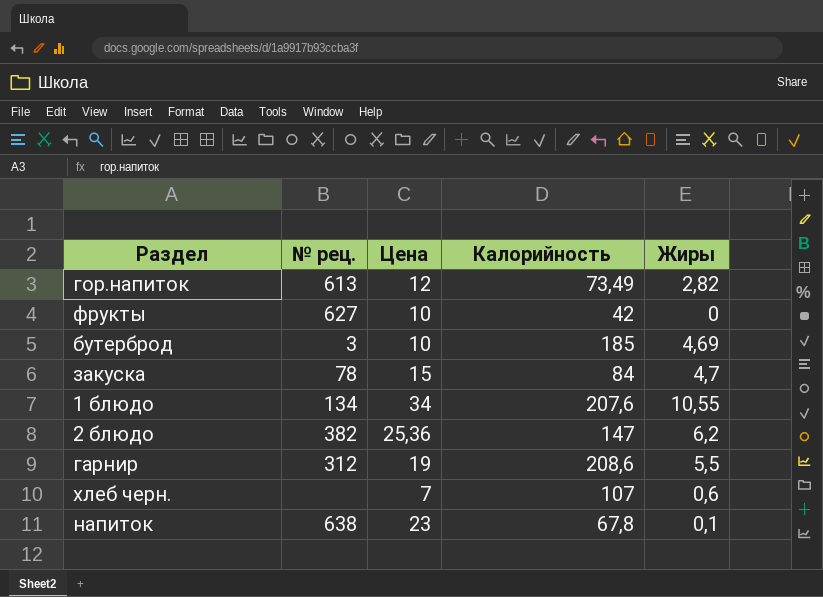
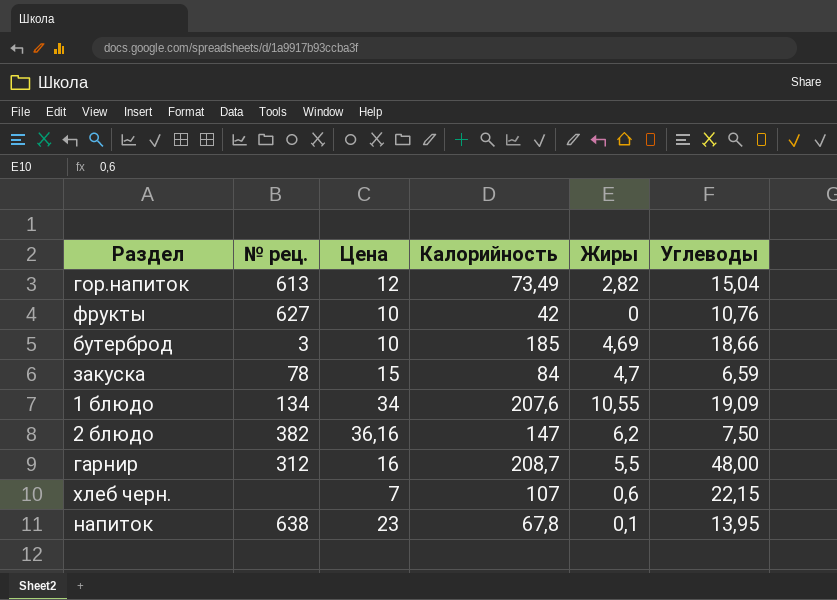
column Углеводы | position: none -> 6
2 блюдо | Цена: 25,36 -> 36,16
гарнир | Цена: 19 -> 16
гарнир | Калорийность: 208,6 -> 208,7

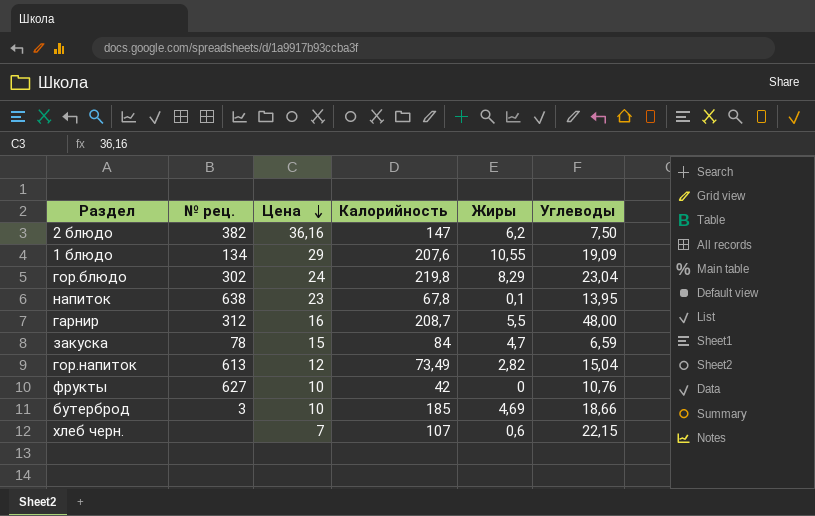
row order: none -> Цена descending
1 блюдо | Цена: 34 -> 29
row гор.блюдо: none -> 302 | 24 | 219,8 | 8,29 | 23,04

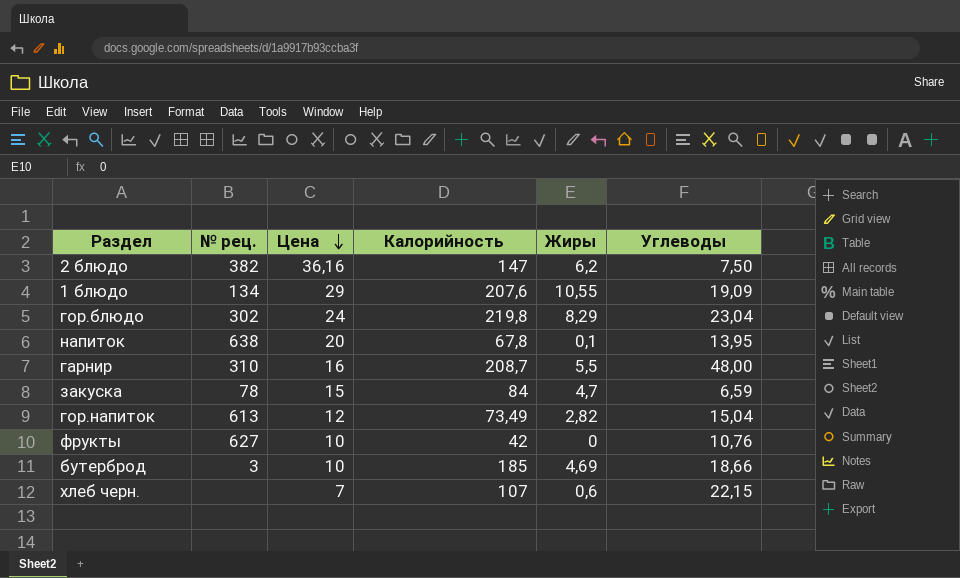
напиток | Цена: 23 -> 20
гарнир | № рец.: 312 -> 310

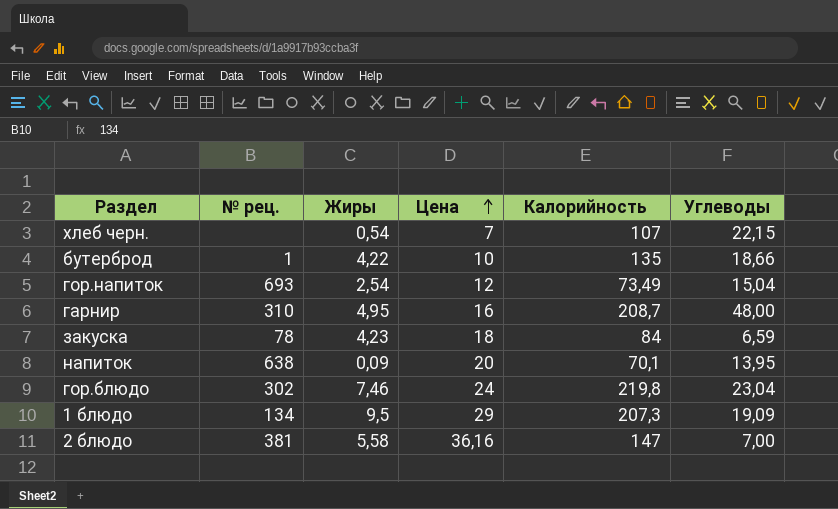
row order: Цена descending -> Цена ascending
column Жиры | position: 5 -> 3
row фрукты: 627 | 10 | 42 | 0 | 10,76 -> none
хлеб черн. | Жиры: 0,6 -> 0,54
бутерброд | № рец.: 3 -> 1
бутерброд | Жиры: 4,69 -> 4,22
бутерброд | Калорийность: 185 -> 135
гор.напиток | № рец.: 613 -> 693
гор.напиток | Жиры: 2,82 -> 2,54
гарнир | Жиры: 5,5 -> 4,95
закуска | Жиры: 4,7 -> 4,23
закуска | Цена: 15 -> 18
напиток | Жиры: 0,1 -> 0,09
напиток | Калорийность: 67,8 -> 70,1
гор.блюдо | Жиры: 8,29 -> 7,46
1 блюдо | Жиры: 10,55 -> 9,5
1 блюдо | Калорийность: 207,6 -> 207,3
2 блюдо | № рец.: 382 -> 381
2 блюдо | Жиры: 6,2 -> 5,58
2 блюдо | Углеводы: 7,50 -> 7,00

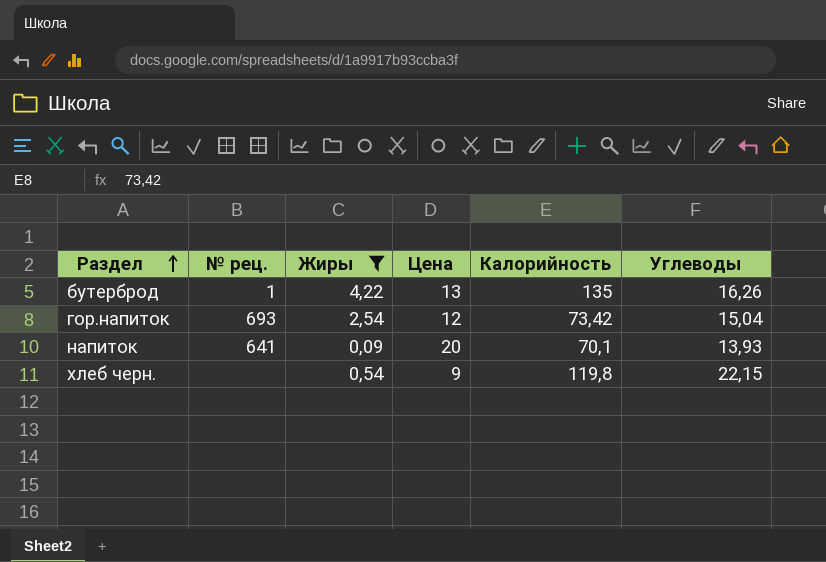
filter: none -> Жиры <= 4,22
row order: Цена ascending -> Раздел ascending
бутерброд | Цена: 10 -> 13
бутерброд | Углеводы: 18,66 -> 16,26
гор.напиток | Калорийность: 73,49 -> 73,42
напиток | № рец.: 638 -> 641
напиток | Углеводы: 13,95 -> 13,93
хлеб черн. | Цена: 7 -> 9
хлеб черн. | Калорийность: 107 -> 119,8

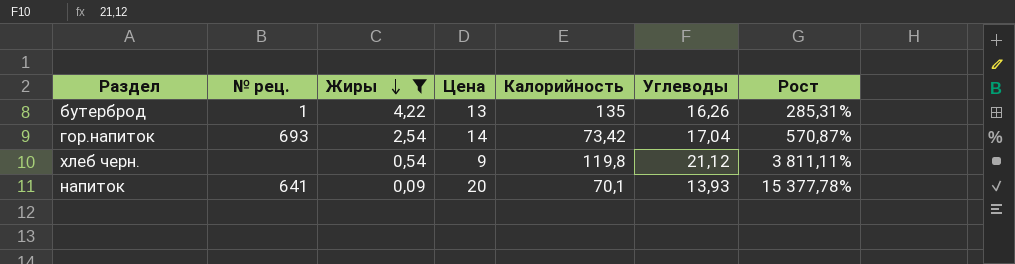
row order: Раздел ascending -> Жиры descending
column Рост | formula: none -> ([Углеводы] - [Жиры]) / [Жиры]
гор.напиток | Цена: 12 -> 14
гор.напиток | Углеводы: 15,04 -> 17,04
хлеб черн. | Углеводы: 22,15 -> 21,12

